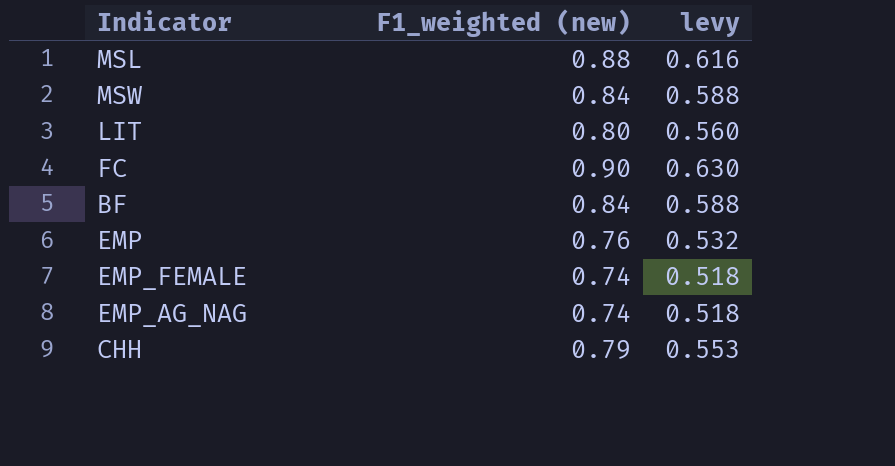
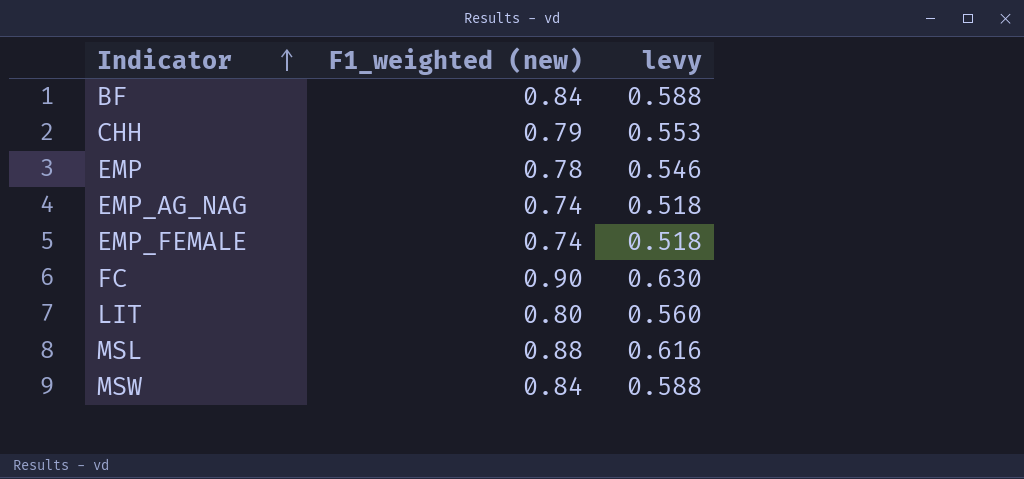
row order: none -> Indicator ascending
EMP | F1_weighted (new): 0.76 -> 0.78
EMP | levy: 0.532 -> 0.546

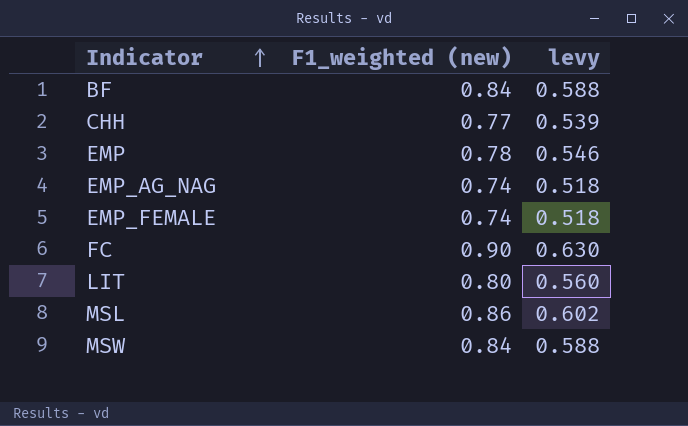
CHH | F1_weighted (new): 0.79 -> 0.77
CHH | levy: 0.553 -> 0.539
MSL | F1_weighted (new): 0.88 -> 0.86
MSL | levy: 0.616 -> 0.602

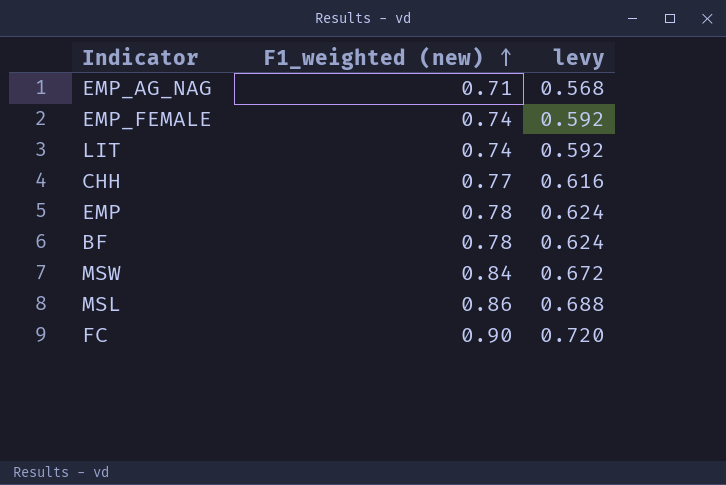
row order: Indicator ascending -> F1_weighted (new) ascending
column levy | formula: [F1_weighted (new)] * 0.7 -> [F1_weighted (new)] * 0.8
EMP_AG_NAG | F1_weighted (new): 0.74 -> 0.71
LIT | F1_weighted (new): 0.80 -> 0.74
BF | F1_weighted (new): 0.84 -> 0.78

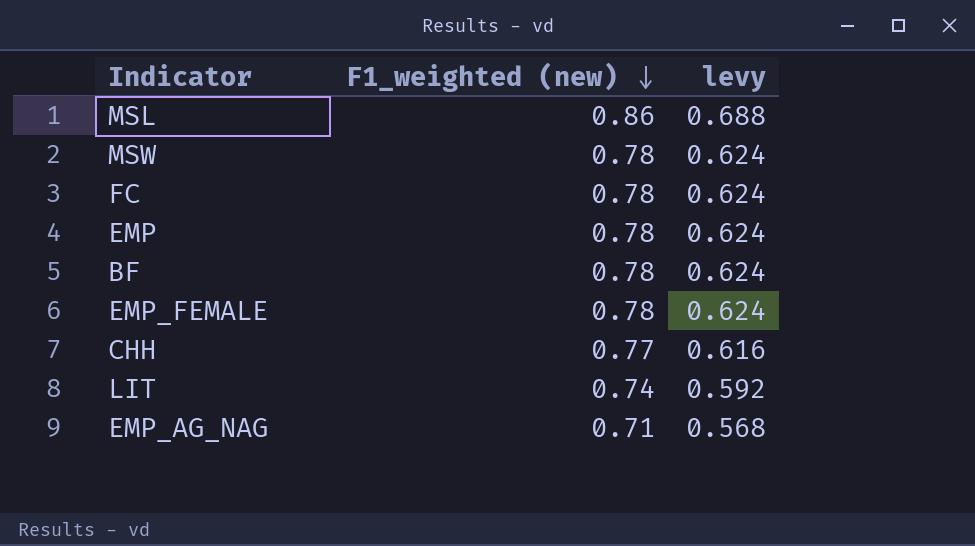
row order: F1_weighted (new) ascending -> F1_weighted (new) descending
MSW | F1_weighted (new): 0.84 -> 0.78
MSW | levy: 0.672 -> 0.624
FC | F1_weighted (new): 0.90 -> 0.78
FC | levy: 0.720 -> 0.624
EMP_FEMALE | F1_weighted (new): 0.74 -> 0.78
EMP_FEMALE | levy: 0.592 -> 0.624

